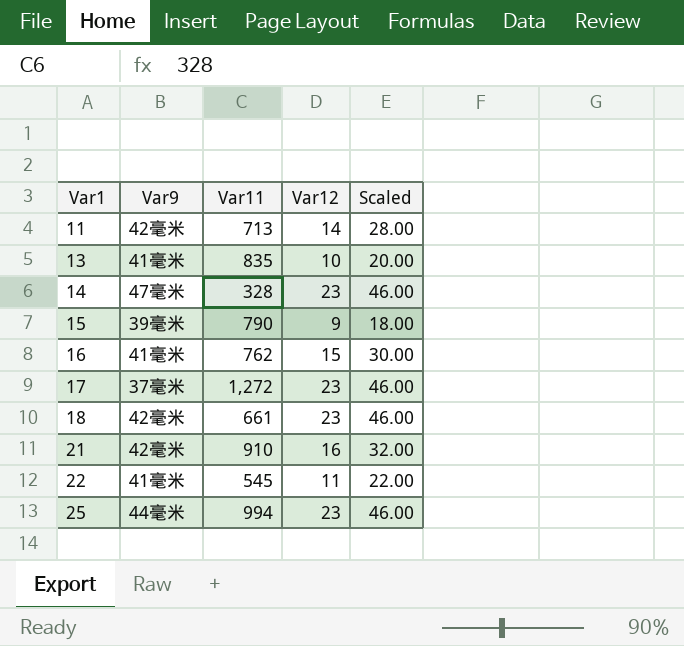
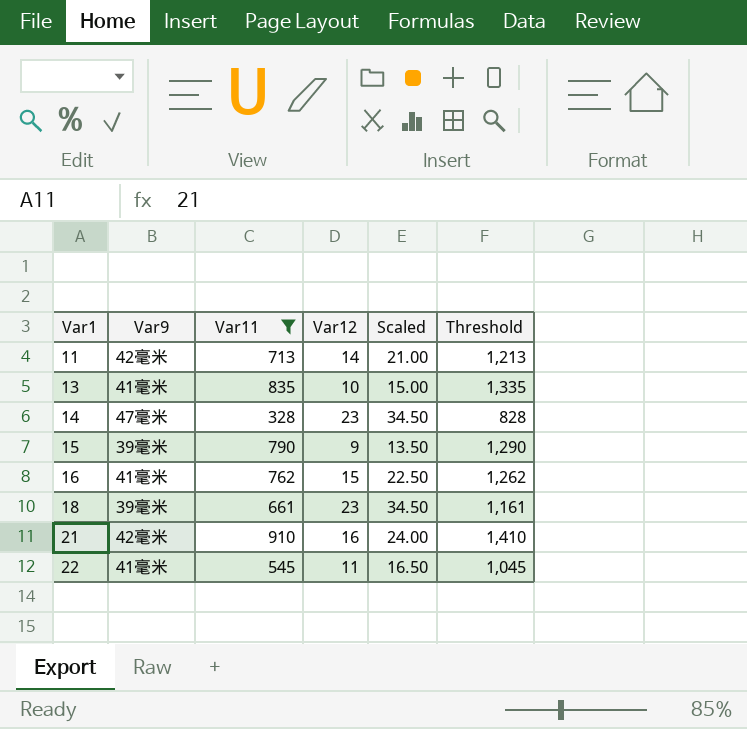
filter: none -> Var11 <= 910
column Scaled | formula: [Var12] * 2 -> [Var12] * 1.5
column Threshold | formula: none -> [Var11] + 500
18 | Var9: 42毫米 -> 39毫米

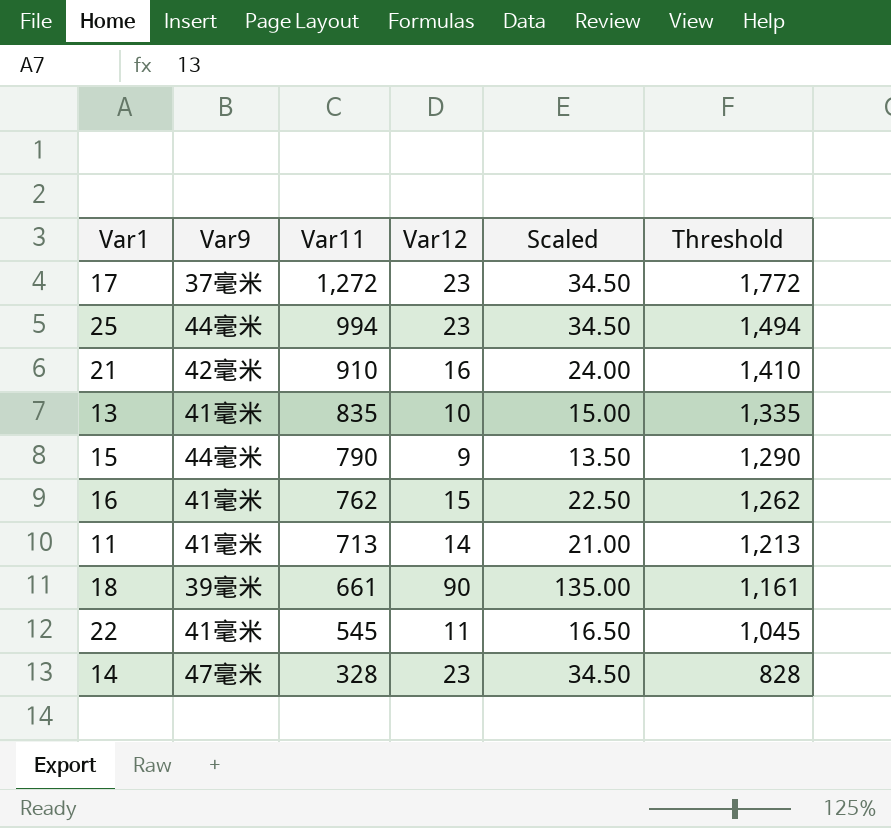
filter: Var11 <= 910 -> none
row order: Var1 ascending -> Var11 descending
15 | Var9: 39毫米 -> 44毫米
11 | Var9: 42毫米 -> 41毫米
18 | Var12: 23 -> 90
18 | Scaled: 34.50 -> 135.00

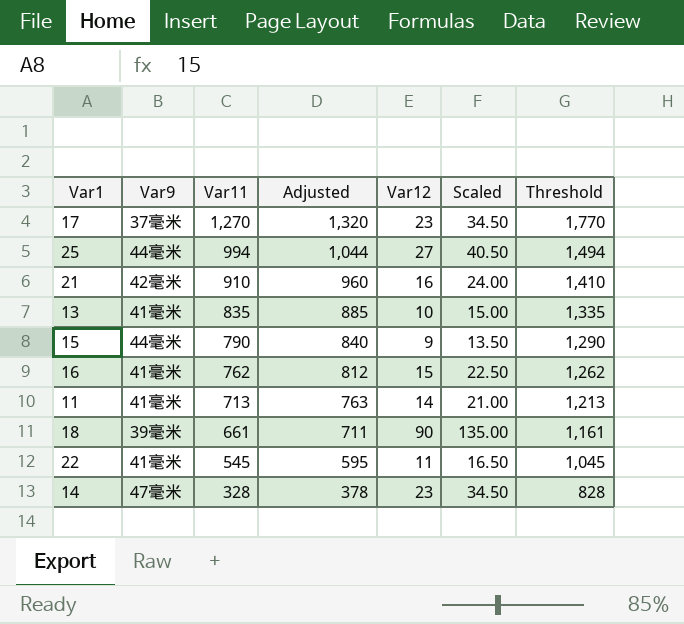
column Adjusted | formula: none -> [Var11] + 50
17 | Var11: 1,272 -> 1,270
17 | Threshold: 1,772 -> 1,770
25 | Var12: 23 -> 27
25 | Scaled: 34.50 -> 40.50

